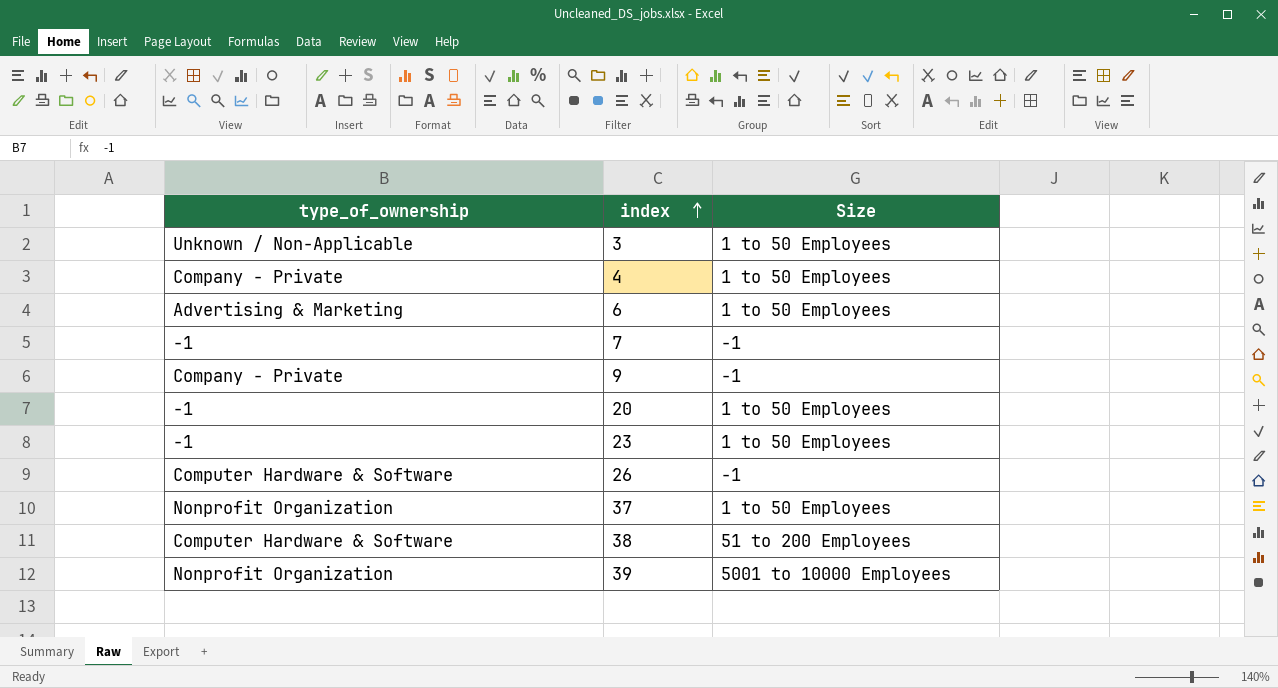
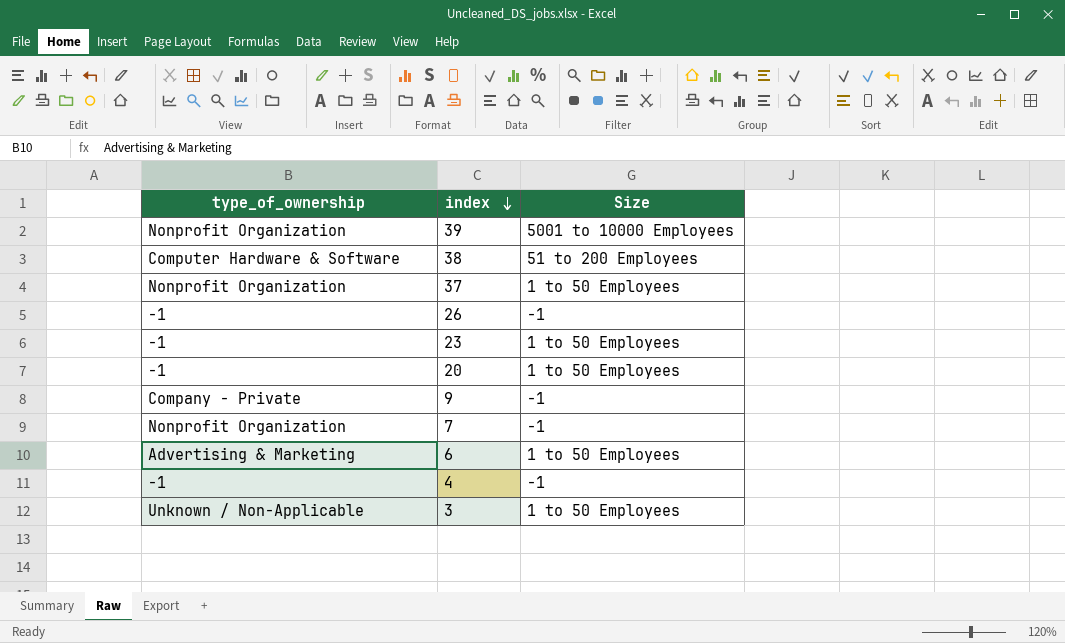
row order: index ascending -> index descending
26 | type_of_ownership: Computer Hardware & Software -> -1
7 | type_of_ownership: -1 -> Nonprofit Organization
4 | type_of_ownership: Company - Private -> -1
4 | Size: 1 to 50 Employees -> -1

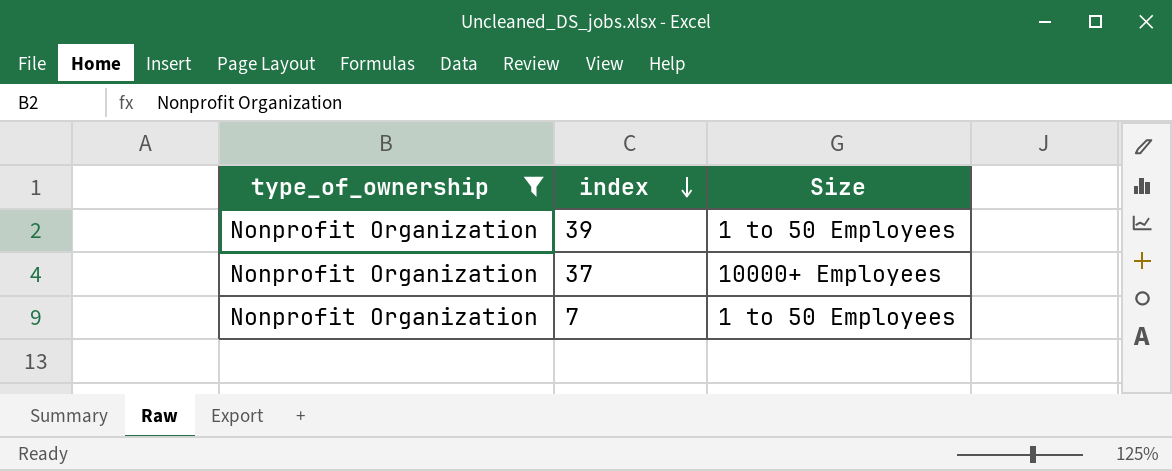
filter: none -> type_of_ownership = Nonprofit Organization
39 | Size: 5001 to 10000 Employees -> 1 to 50 Employees
37 | Size: 1 to 50 Employees -> 10000+ Employees
7 | Size: -1 -> 1 to 50 Employees

